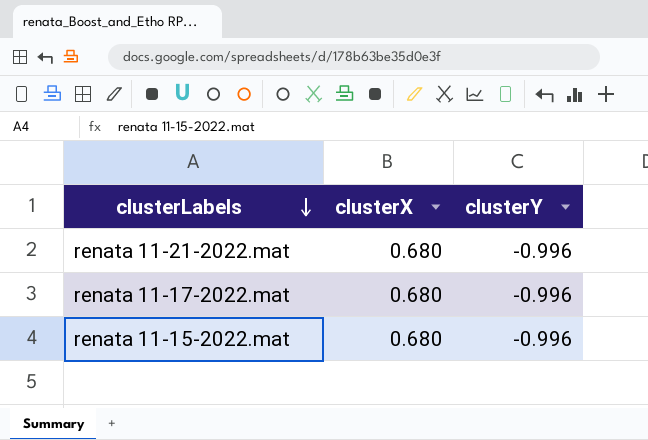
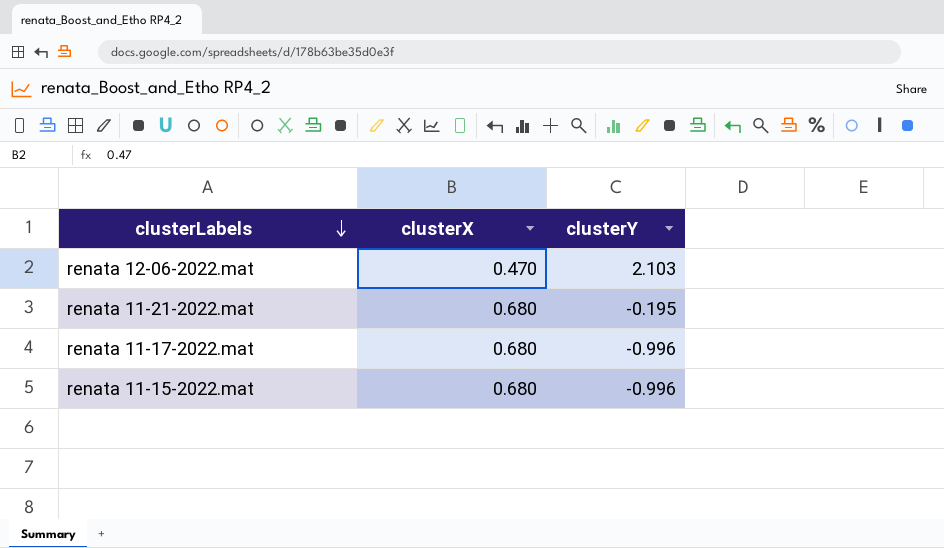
row renata 12-06-2022.mat: none -> 0.470 | 2.103
renata 11-21-2022.mat | clusterY: -0.996 -> -0.195

